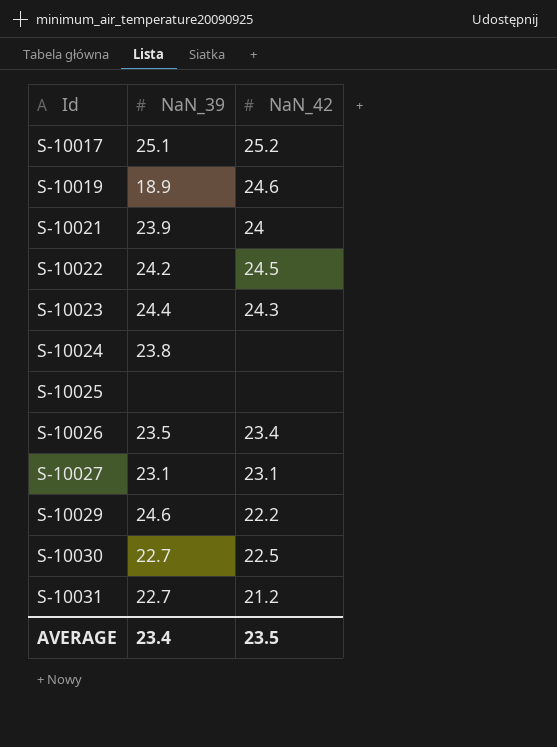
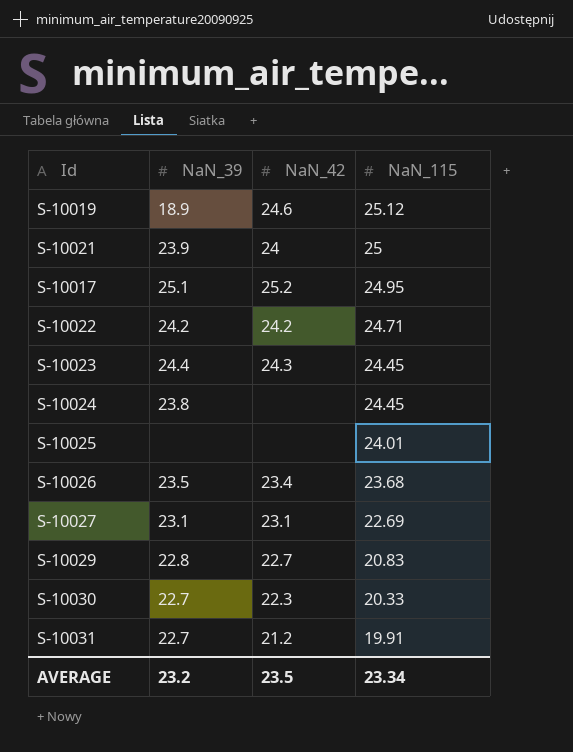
row order: Id ascending -> NaN_115 descending
column NaN_115 | position: none -> 4
S-10022 | NaN_42: 24.5 -> 24.2
S-10029 | NaN_39: 24.6 -> 22.8
S-10029 | NaN_42: 22.2 -> 22.7
S-10030 | NaN_42: 22.5 -> 22.3
AVERAGE | NaN_39: 23.4 -> 23.2

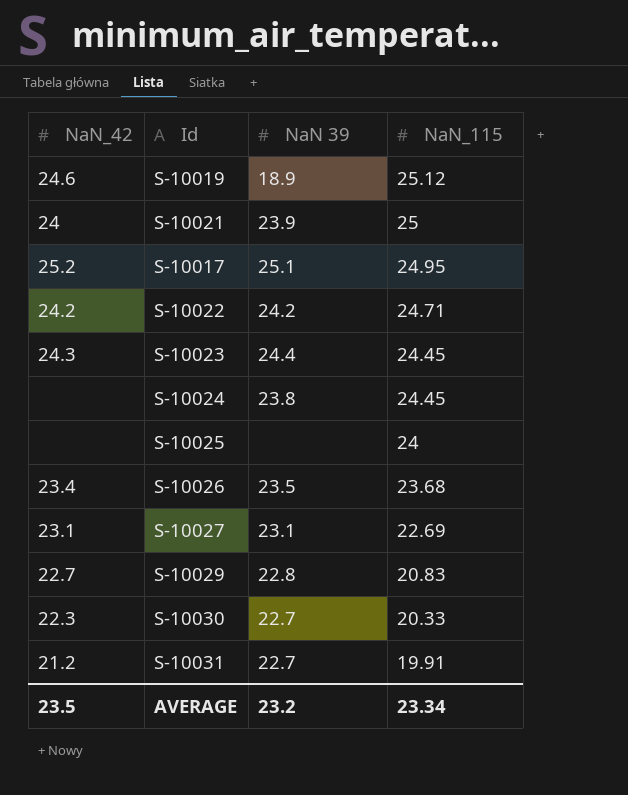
column NaN_42 | position: 3 -> 1
column name: NaN_39 -> NaN 39
S-10025 | NaN_115: 24.01 -> 24

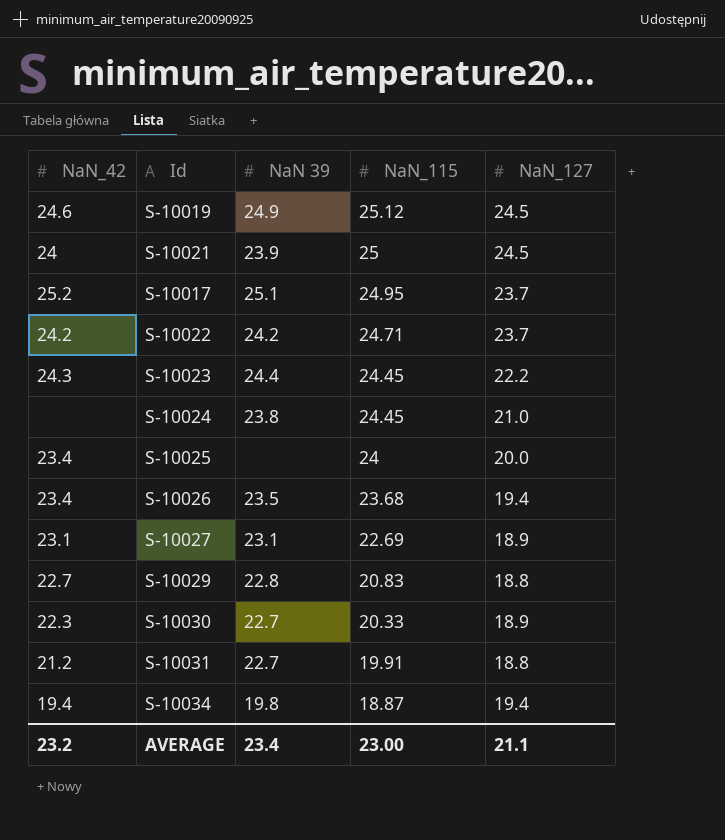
column NaN_127 | position: none -> 5
S-10019 | NaN 39: 18.9 -> 24.9
S-10025 | NaN_42: none -> 23.4
row S-10034: none -> 19.4 | 19.8 | 18.87 | 19.4
AVERAGE | NaN_42: 23.5 -> 23.2
AVERAGE | NaN 39: 23.2 -> 23.4
AVERAGE | NaN_115: 23.34 -> 23.00

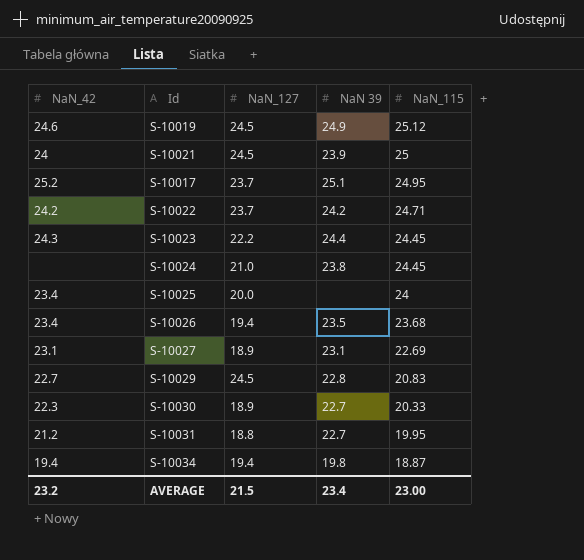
column NaN_127 | position: 5 -> 3
S-10029 | NaN_127: 18.8 -> 24.5
S-10031 | NaN_115: 19.91 -> 19.95
AVERAGE | NaN_127: 21.1 -> 21.5

